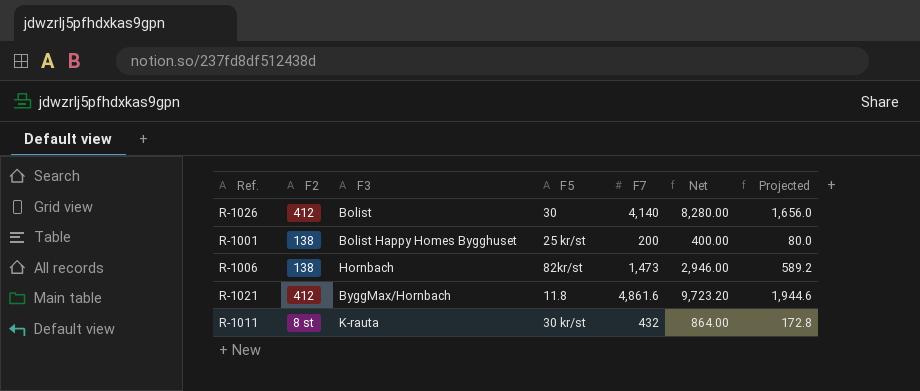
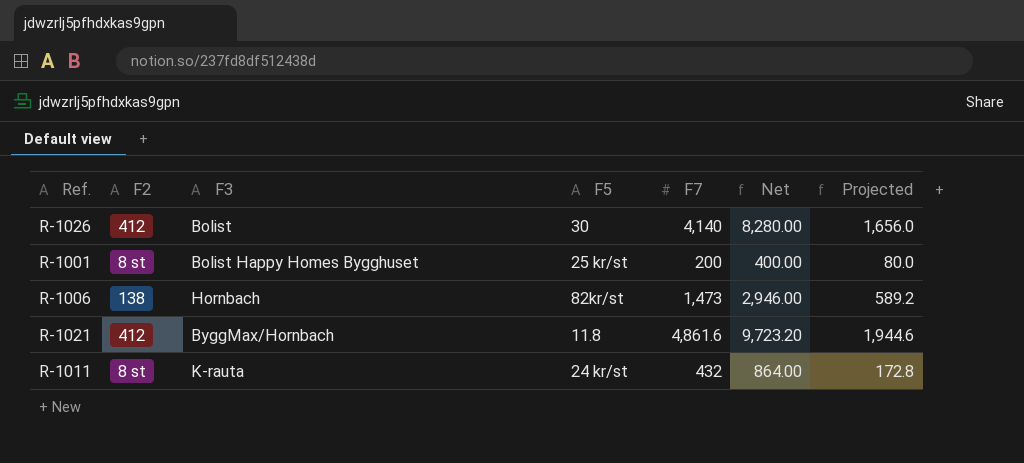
R-1001 | F2: 138 -> 8 st
R-1011 | F5: 30 kr/st -> 24 kr/st

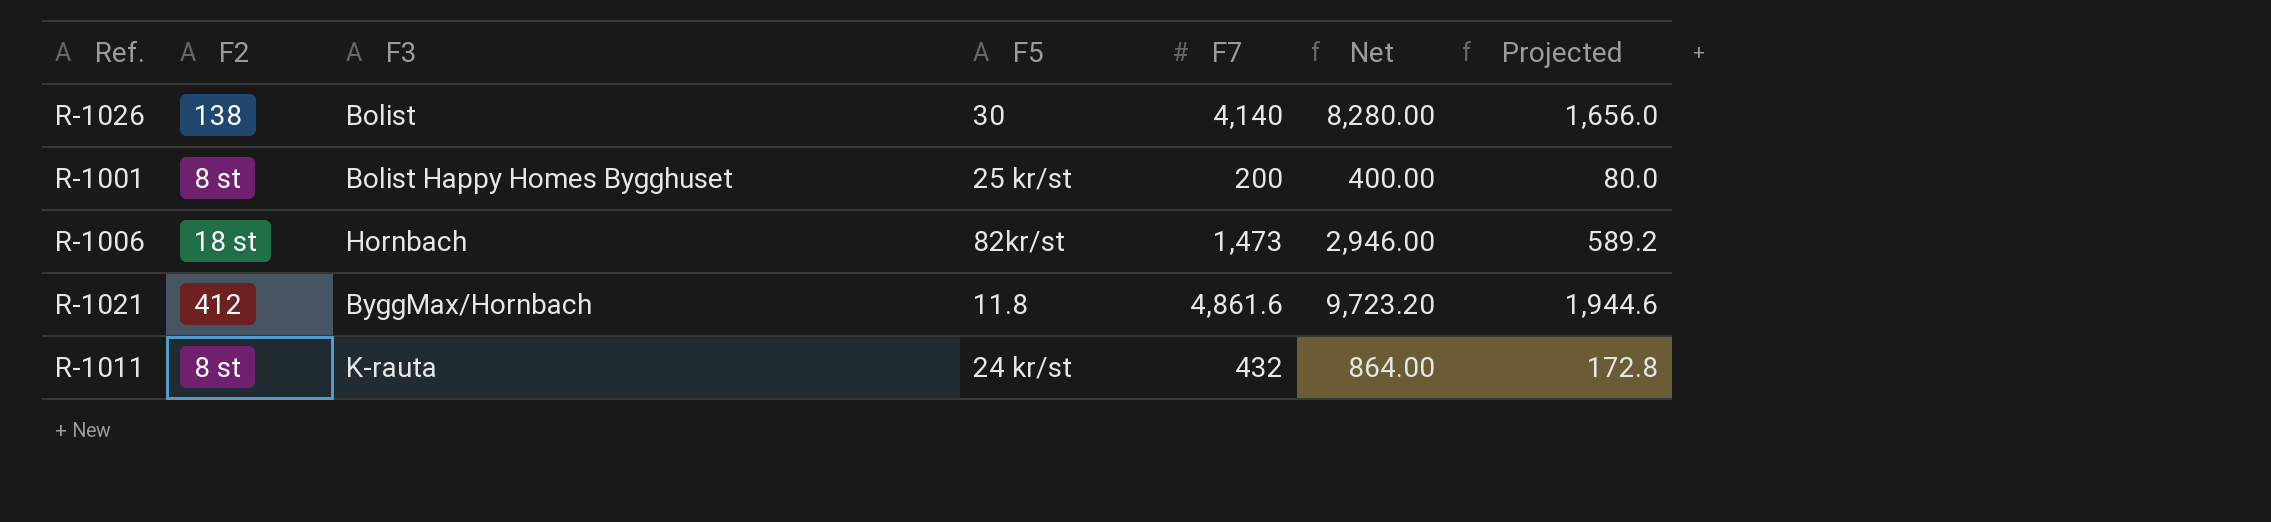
R-1026 | F2: 412 -> 138
R-1006 | F2: 138 -> 18 st

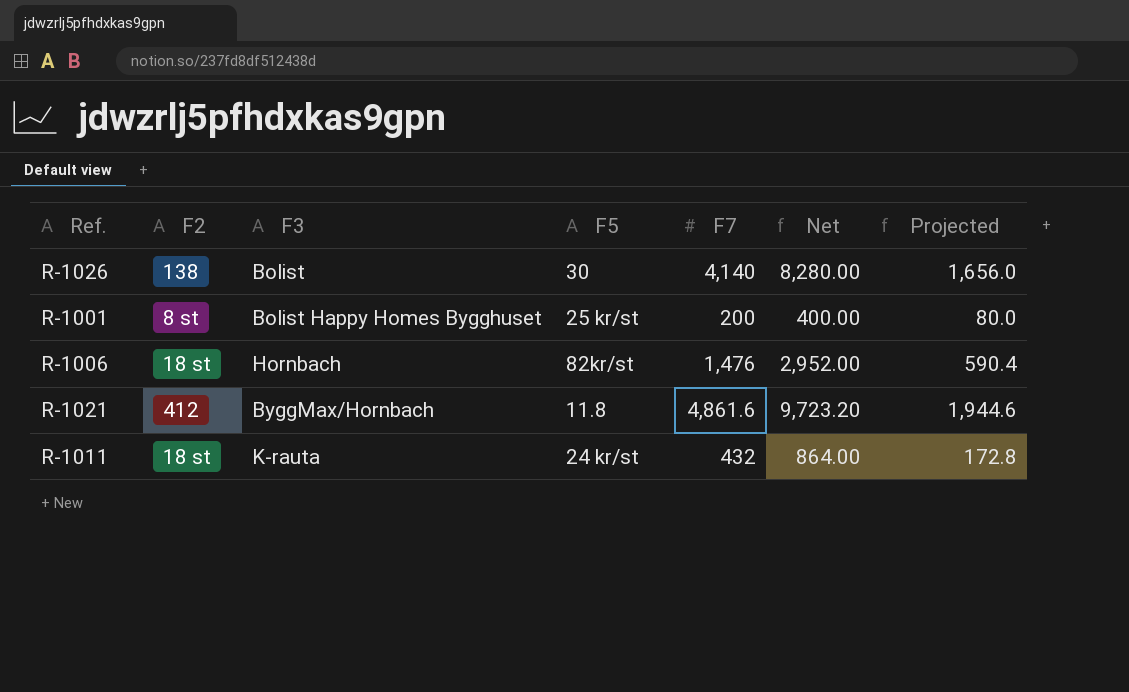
R-1006 | F7: 1,473 -> 1,476
R-1006 | Net: 2,946.00 -> 2,952.00
R-1006 | Projected: 589.2 -> 590.4
R-1011 | F2: 8 st -> 18 st

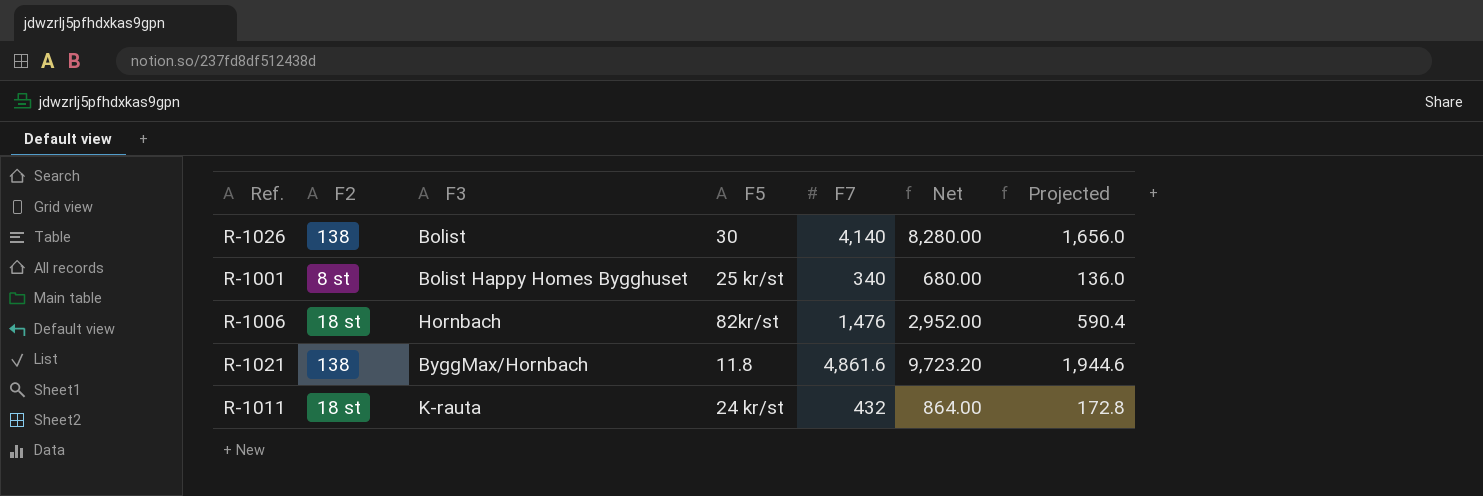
R-1001 | F7: 200 -> 340
R-1001 | Net: 400.00 -> 680.00
R-1001 | Projected: 80.0 -> 136.0
R-1021 | F2: 412 -> 138

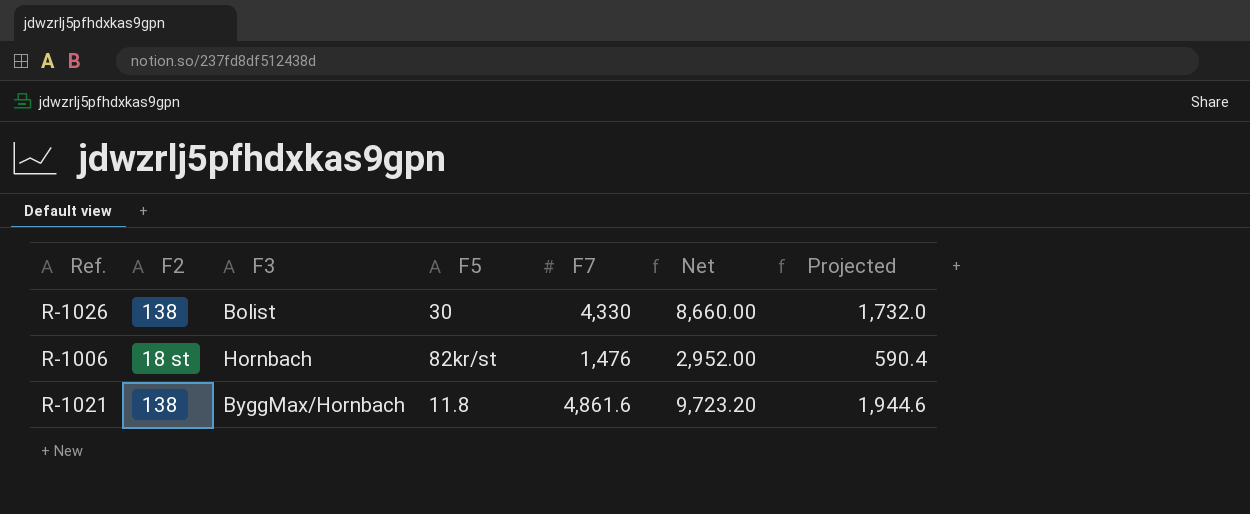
row R-1001: 8 st | Bolist Happy Homes Bygghuset | 25 kr/st | 340 | 680.00 | 136.0 -> none
row R-1011: 18 st | K-rauta | 24 kr/st | 432 | 864.00 | 172.8 -> none
R-1026 | F7: 4,140 -> 4,330
R-1026 | Net: 8,280.00 -> 8,660.00
R-1026 | Projected: 1,656.0 -> 1,732.0

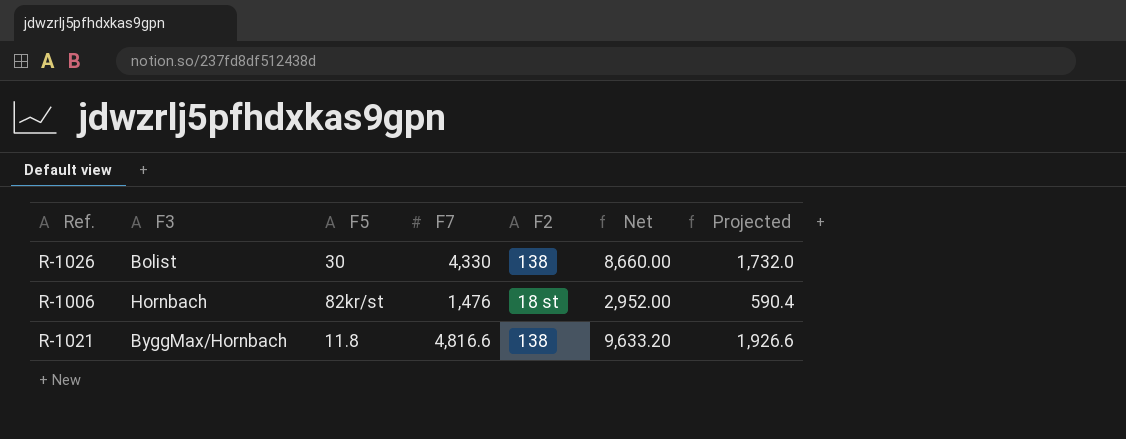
column F2 | position: 2 -> 5
R-1021 | F7: 4,861.6 -> 4,816.6
R-1021 | Net: 9,723.20 -> 9,633.20
R-1021 | Projected: 1,944.6 -> 1,926.6

